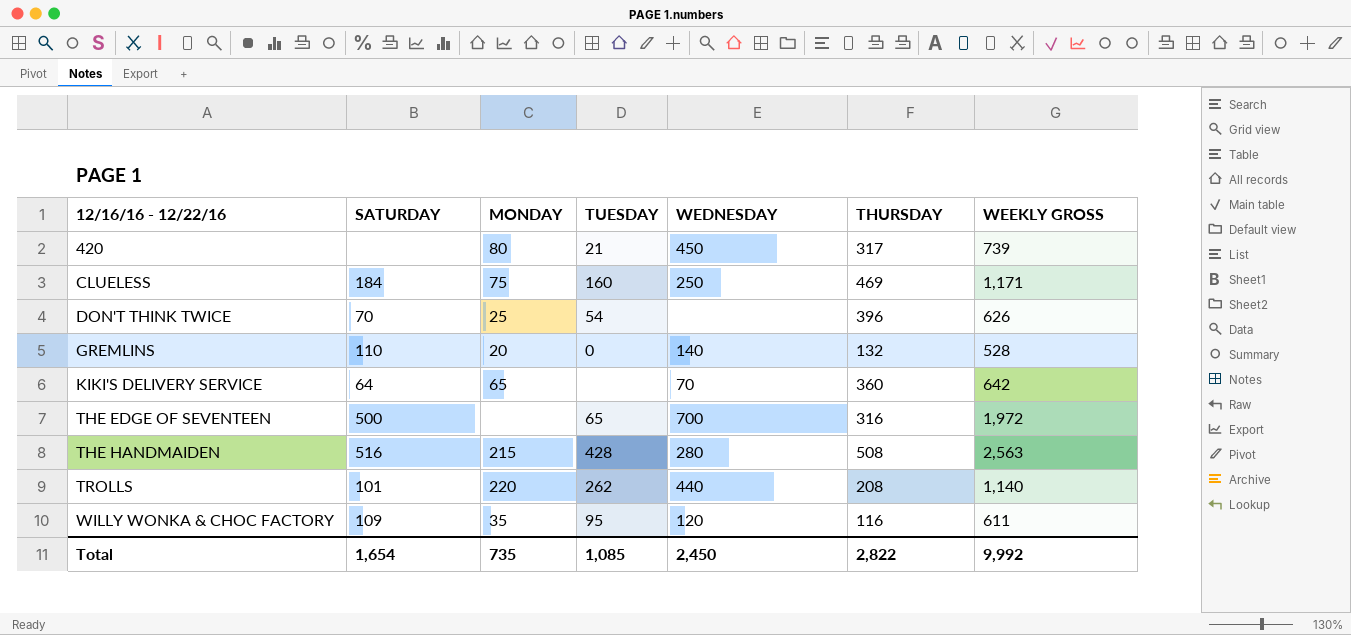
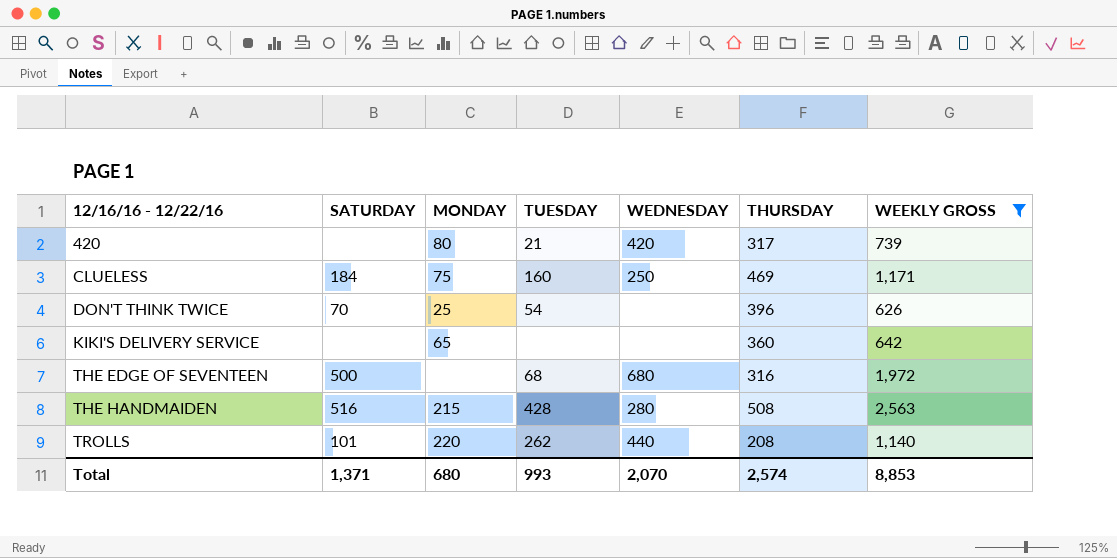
filter: none -> WEEKLY GROSS >= 626
420 | WEDNESDAY: 450 -> 420
KIKI'S DELIVERY SERVICE | SATURDAY: 64 -> none
KIKI'S DELIVERY SERVICE | WEDNESDAY: 70 -> none
THE EDGE OF SEVENTEEN | TUESDAY: 65 -> 68
THE EDGE OF SEVENTEEN | WEDNESDAY: 700 -> 680
Total | SATURDAY: 1,654 -> 1,371
Total | MONDAY: 735 -> 680
Total | TUESDAY: 1,085 -> 993
Total | WEDNESDAY: 2,450 -> 2,070
Total | THURSDAY: 2,822 -> 2,574
Total | WEEKLY GROSS: 9,992 -> 8,853

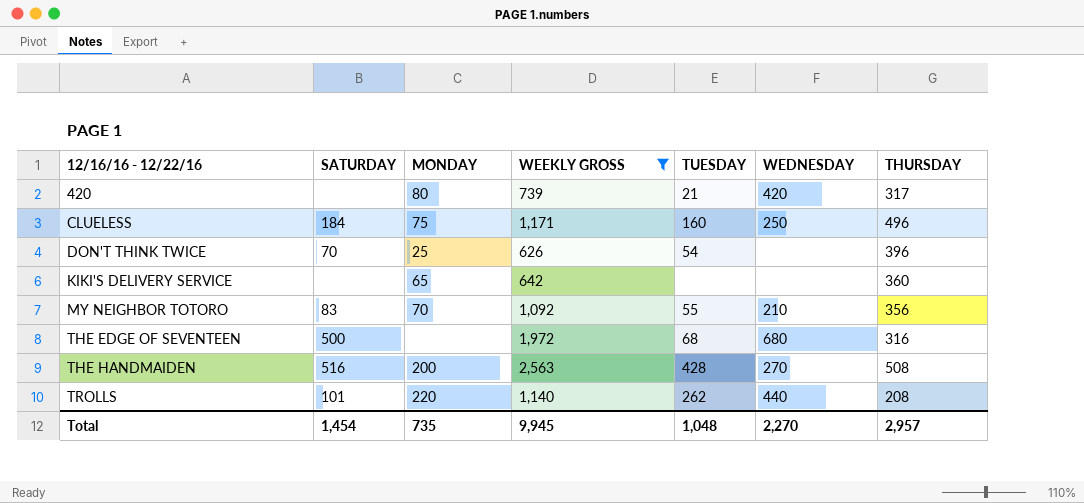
column WEEKLY GROSS | position: 7 -> 4
CLUELESS | THURSDAY: 469 -> 496
row MY NEIGHBOR TOTORO: none -> 83 | 70 | 1,092 | 55 | 210 | 356
THE HANDMAIDEN | MONDAY: 215 -> 200
THE HANDMAIDEN | WEDNESDAY: 280 -> 270
Total | SATURDAY: 1,371 -> 1,454
Total | MONDAY: 680 -> 735
Total | WEEKLY GROSS: 8,853 -> 9,945
Total | TUESDAY: 993 -> 1,048
Total | WEDNESDAY: 2,070 -> 2,270
Total | THURSDAY: 2,574 -> 2,957

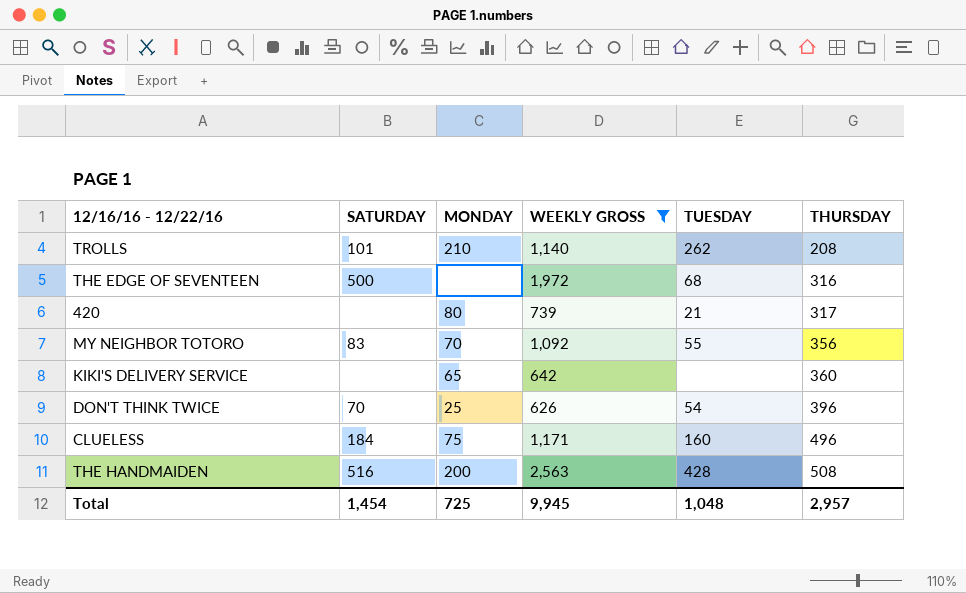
row order: 12/16/16 - 12/22/16 ascending -> THURSDAY ascending
column WEDNESDAY | position: 6 -> none
TROLLS | MONDAY: 220 -> 210
Total | MONDAY: 735 -> 725

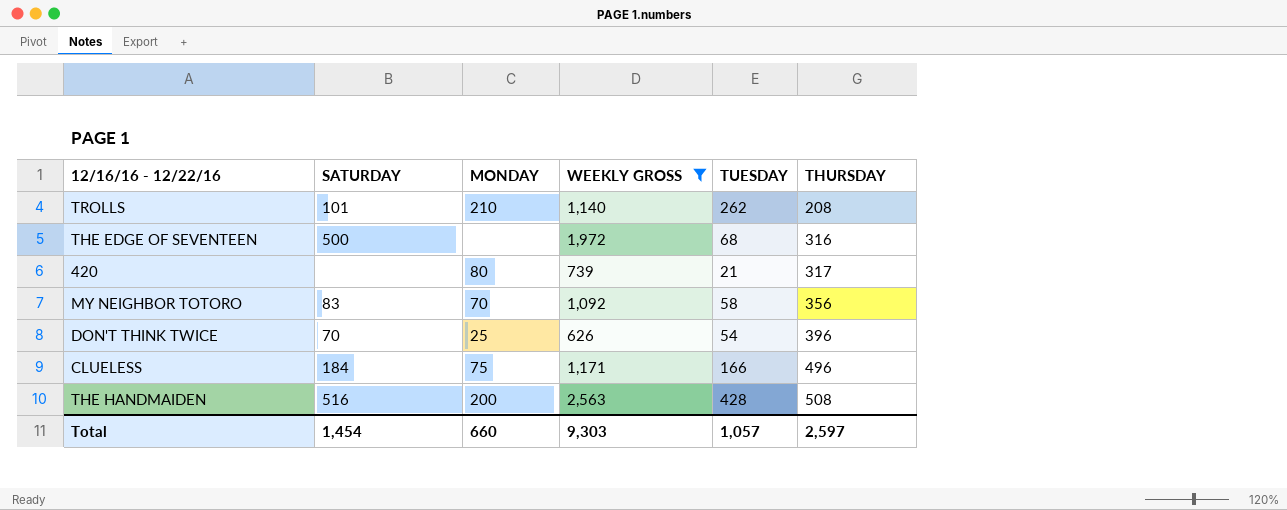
row KIKI'S DELIVERY SERVICE: none | 65 | 642 | none | 360 -> none
MY NEIGHBOR TOTORO | TUESDAY: 55 -> 58
CLUELESS | TUESDAY: 160 -> 166
Total | MONDAY: 725 -> 660
Total | WEEKLY GROSS: 9,945 -> 9,303
Total | TUESDAY: 1,048 -> 1,057
Total | THURSDAY: 2,957 -> 2,597

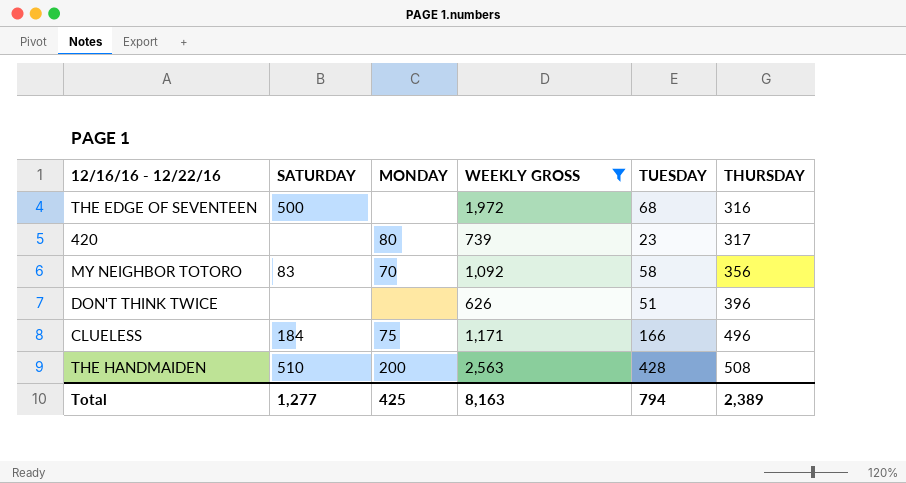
row TROLLS: 101 | 210 | 1,140 | 262 | 208 -> none
420 | TUESDAY: 21 -> 23
DON'T THINK TWICE | SATURDAY: 70 -> none
DON'T THINK TWICE | MONDAY: 25 -> none
DON'T THINK TWICE | TUESDAY: 54 -> 51
THE HANDMAIDEN | SATURDAY: 516 -> 510
Total | SATURDAY: 1,454 -> 1,277
Total | MONDAY: 660 -> 425
Total | WEEKLY GROSS: 9,303 -> 8,163
Total | TUESDAY: 1,057 -> 794
Total | THURSDAY: 2,597 -> 2,389

